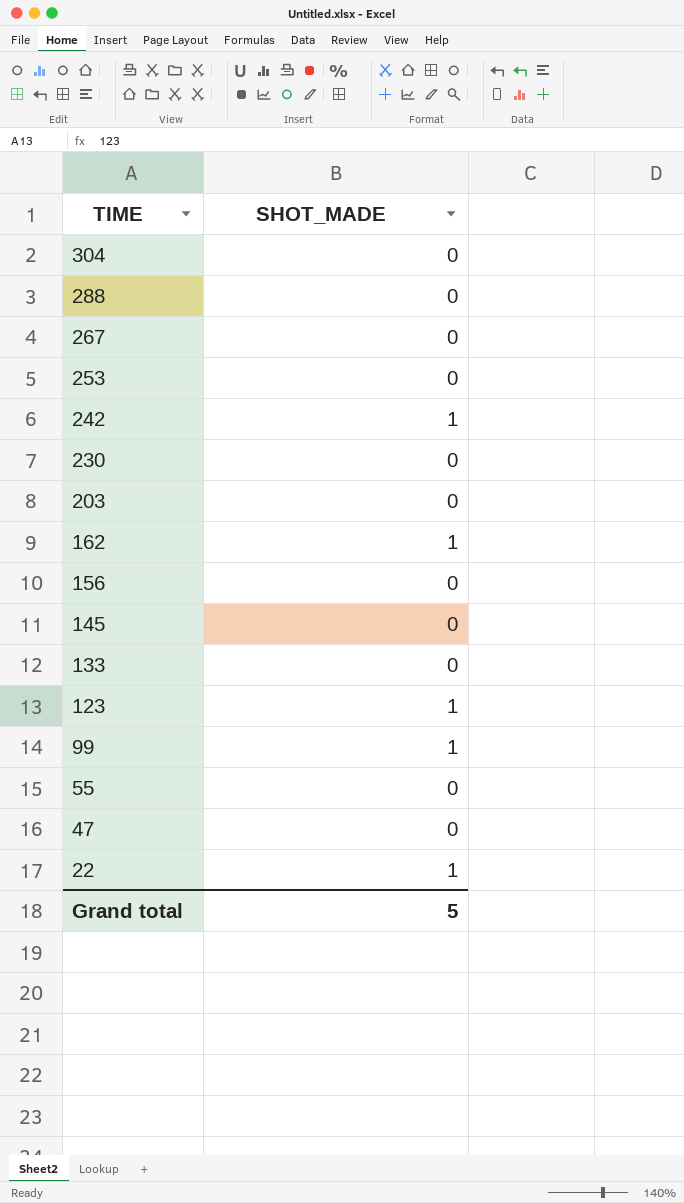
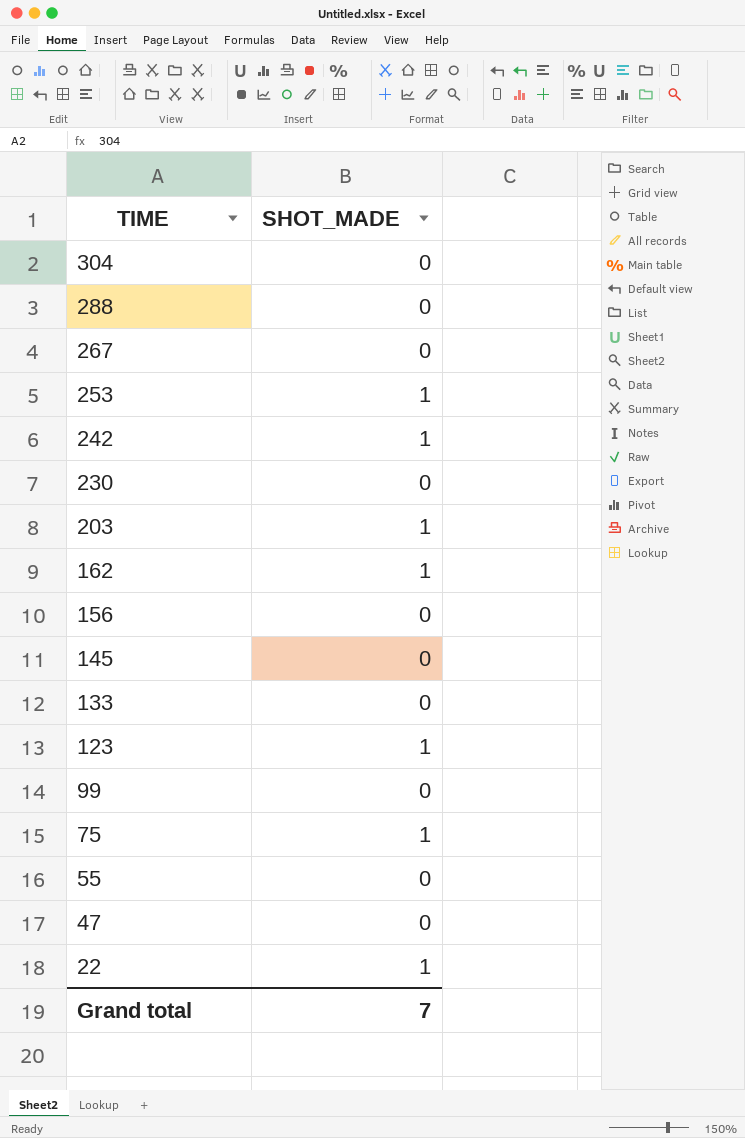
253 | SHOT_MADE: 0 -> 1
203 | SHOT_MADE: 0 -> 1
99 | SHOT_MADE: 1 -> 0
row 75: none -> 1
Grand total | SHOT_MADE: 5 -> 7

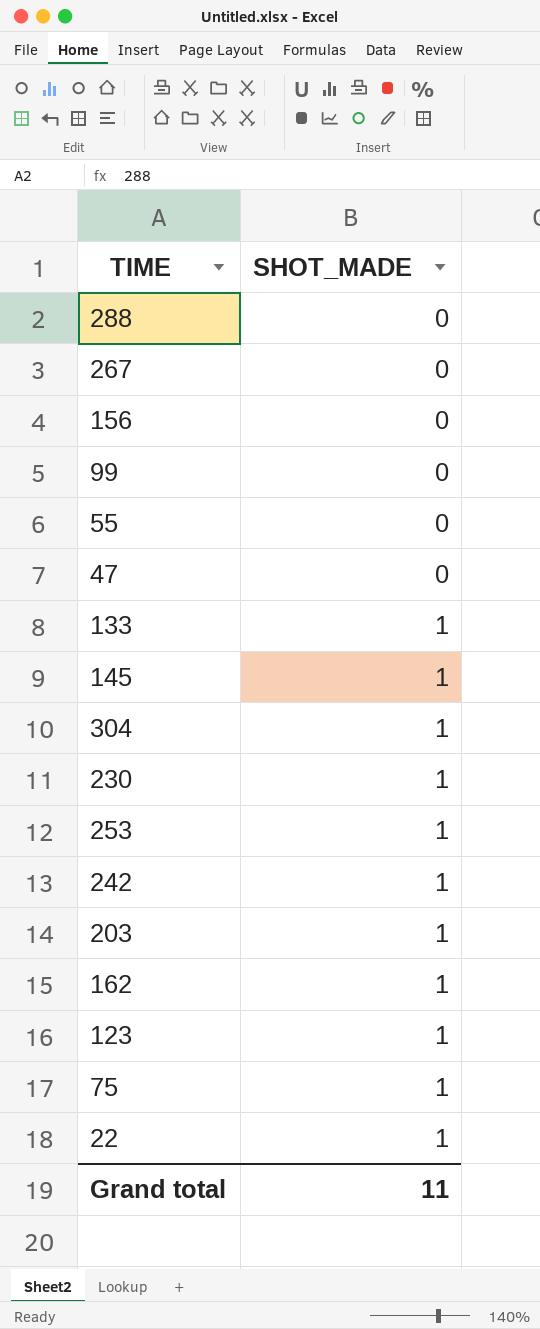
row order: TIME descending -> SHOT_MADE ascending
133 | SHOT_MADE: 0 -> 1
145 | SHOT_MADE: 0 -> 1
304 | SHOT_MADE: 0 -> 1
230 | SHOT_MADE: 0 -> 1
Grand total | SHOT_MADE: 7 -> 11

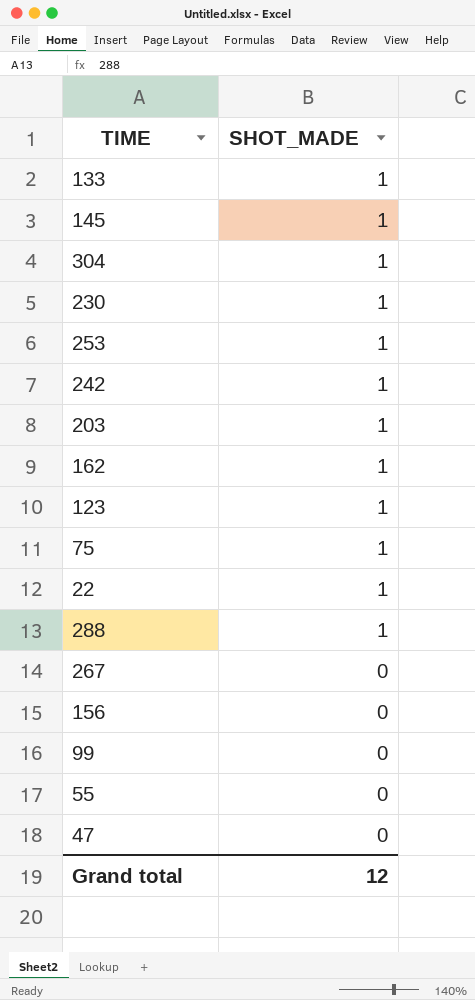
row order: SHOT_MADE ascending -> SHOT_MADE descending
288 | SHOT_MADE: 0 -> 1
Grand total | SHOT_MADE: 11 -> 12

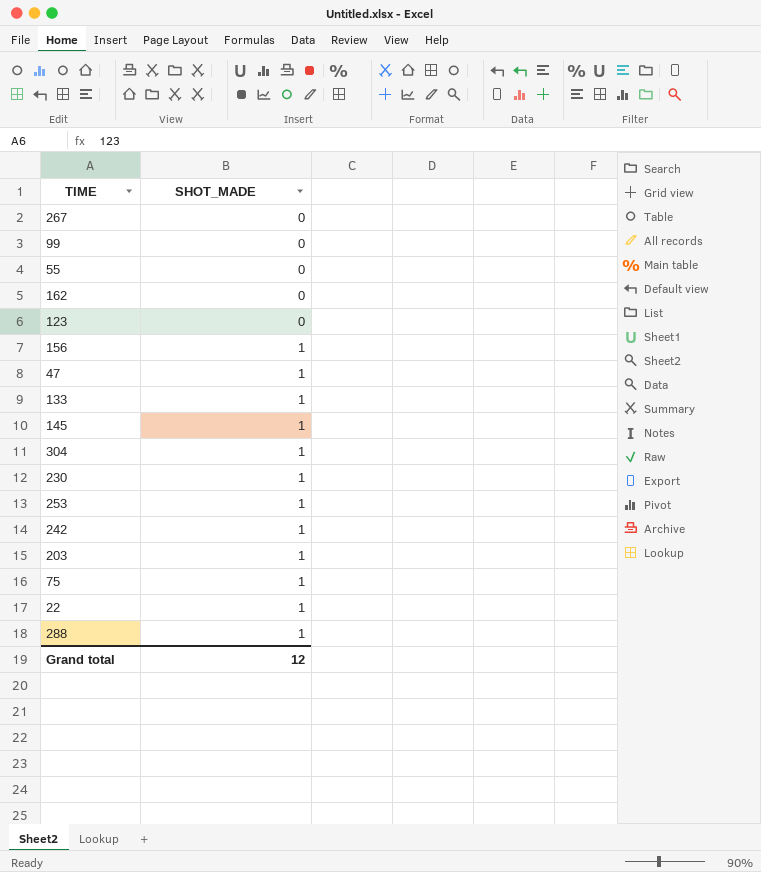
row order: SHOT_MADE descending -> SHOT_MADE ascending
162 | SHOT_MADE: 1 -> 0
123 | SHOT_MADE: 1 -> 0
156 | SHOT_MADE: 0 -> 1
47 | SHOT_MADE: 0 -> 1

